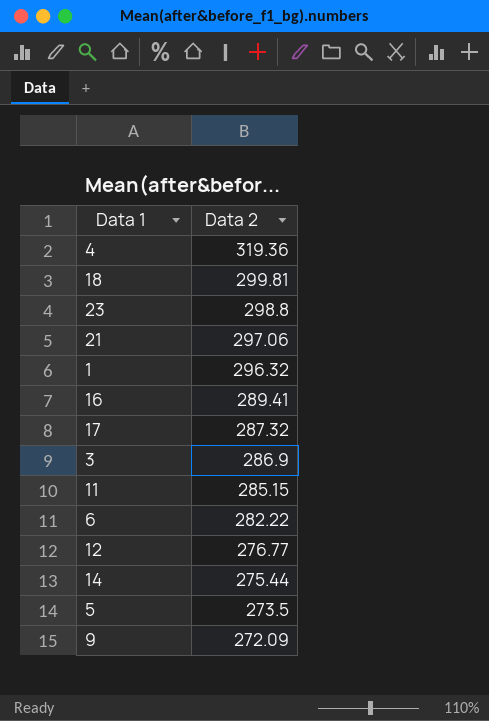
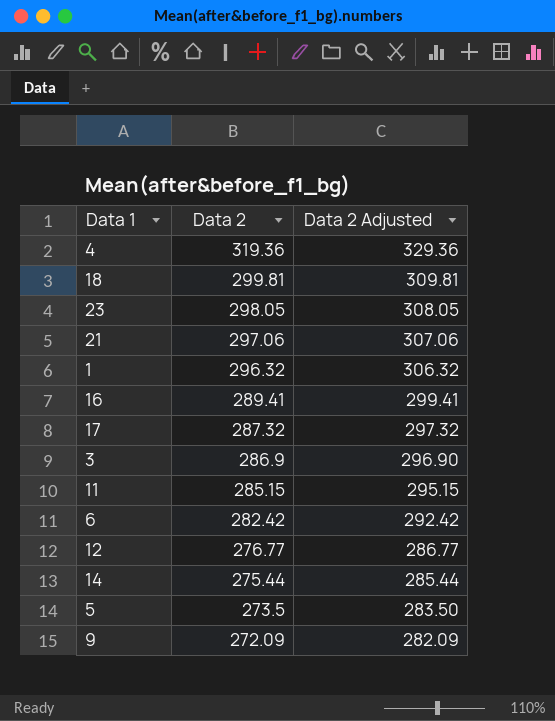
column Data 2 Adjusted | formula: none -> [Data 2] + 10
23 | Data 2: 298.8 -> 298.05
6 | Data 2: 282.22 -> 282.42

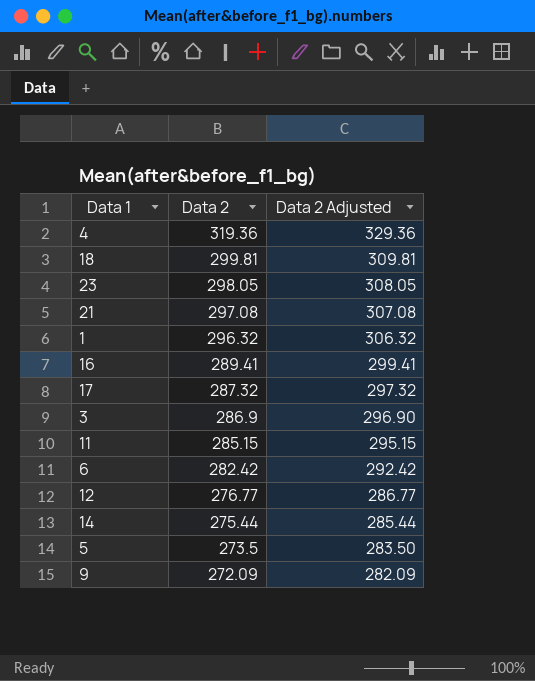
21 | Data 2: 297.06 -> 297.08
21 | Data 2 Adjusted: 307.06 -> 307.08

